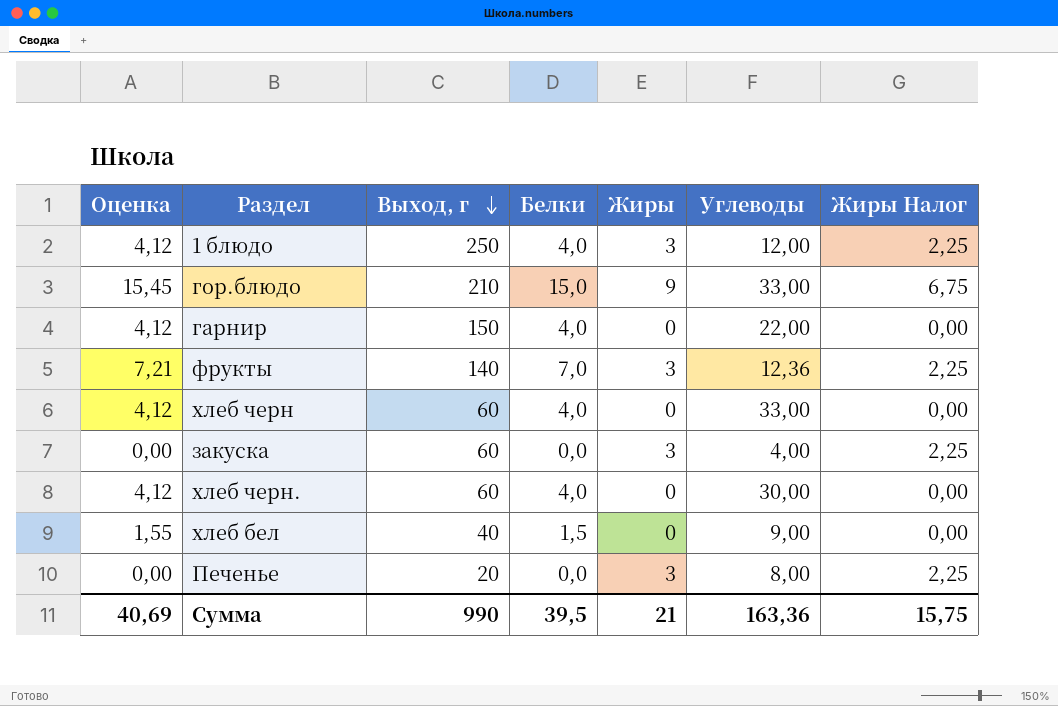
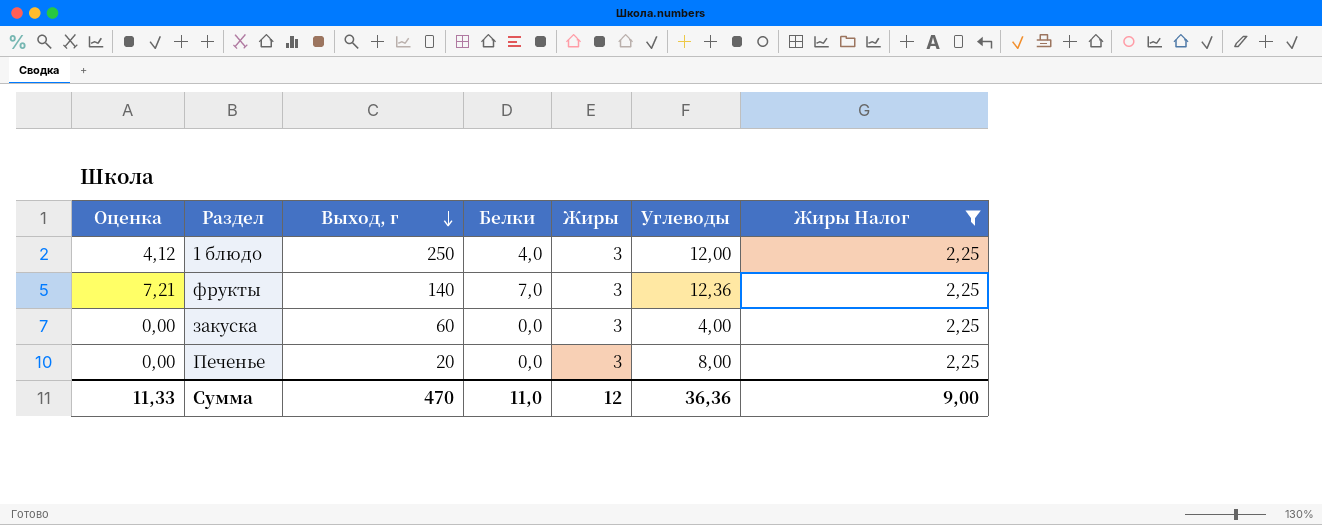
filter: none -> Жиры Налог = 2,25
Сумма | Оценка: 40,69 -> 11,33
Сумма | Выход, г: 990 -> 470
Сумма | Белки: 39,5 -> 11,0
Сумма | Жиры: 21 -> 12
Сумма | Углеводы: 163,36 -> 36,36
Сумма | Жиры Налог: 15,75 -> 9,00

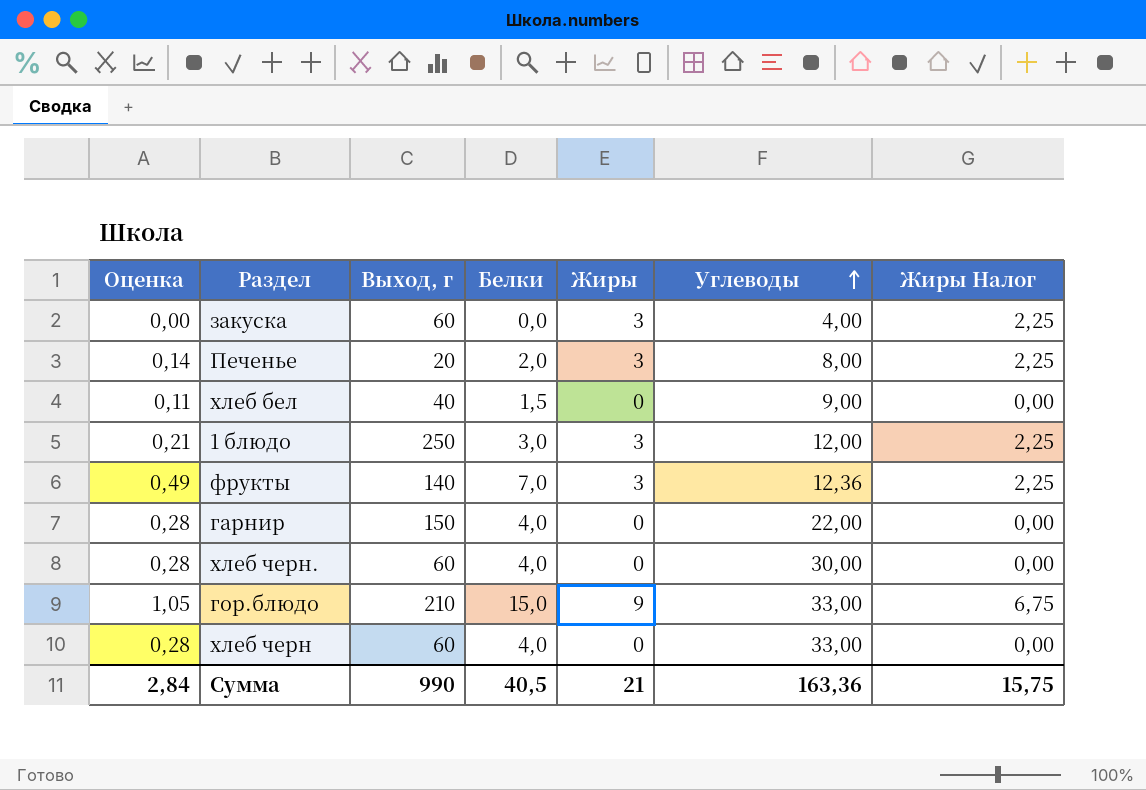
filter: Жиры Налог = 2,25 -> none
row order: Выход, г descending -> Углеводы ascending
column Оценка | formula: [Белки] * 1,03 -> [Белки] * 0,07
Печенье | Белки: 0,0 -> 2,0
1 блюдо | Белки: 4,0 -> 3,0
Сумма | Оценка: 11,33 -> 2,84
Сумма | Выход, г: 470 -> 990
Сумма | Белки: 11,0 -> 40,5
Сумма | Жиры: 12 -> 21
Сумма | Углеводы: 36,36 -> 163,36
Сумма | Жиры Налог: 9,00 -> 15,75

